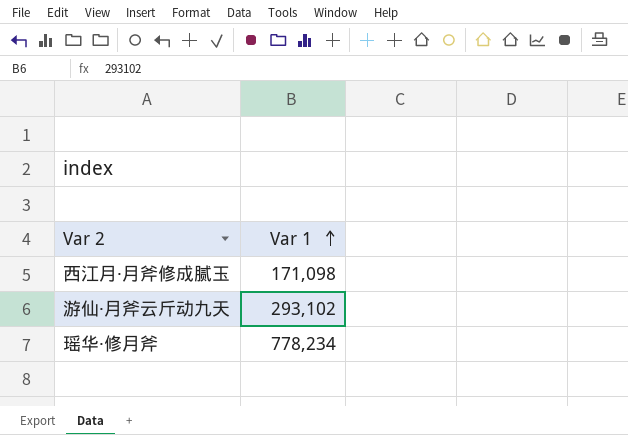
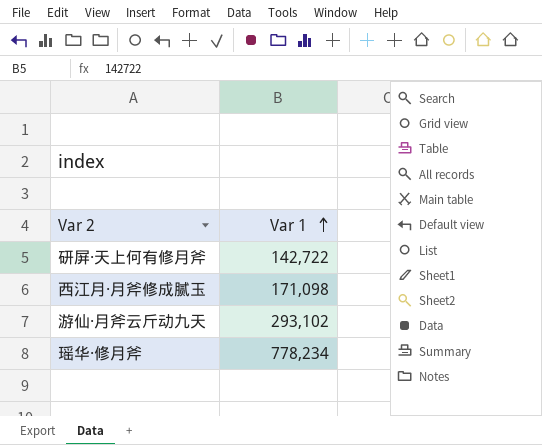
row 研屏·天上何有修月斧: none -> 142,722

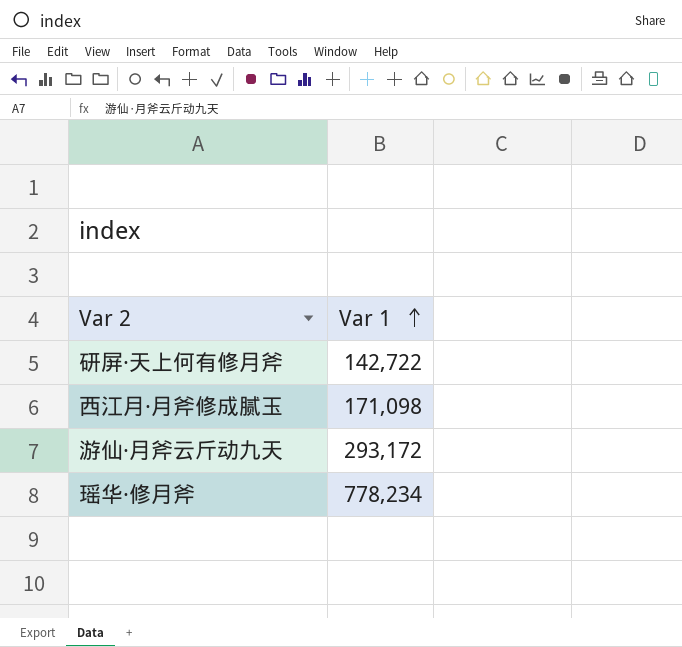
游仙·月斧云斤动九天 | Var 1: 293,102 -> 293,172

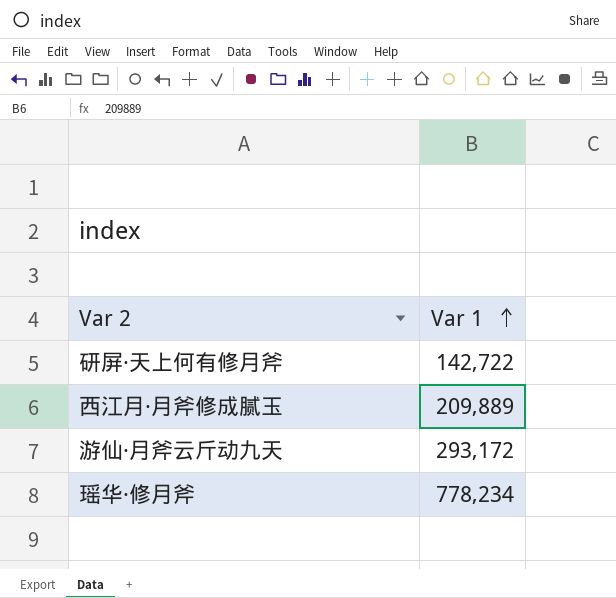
西江月·月斧修成腻玉 | Var 1: 171,098 -> 209,889

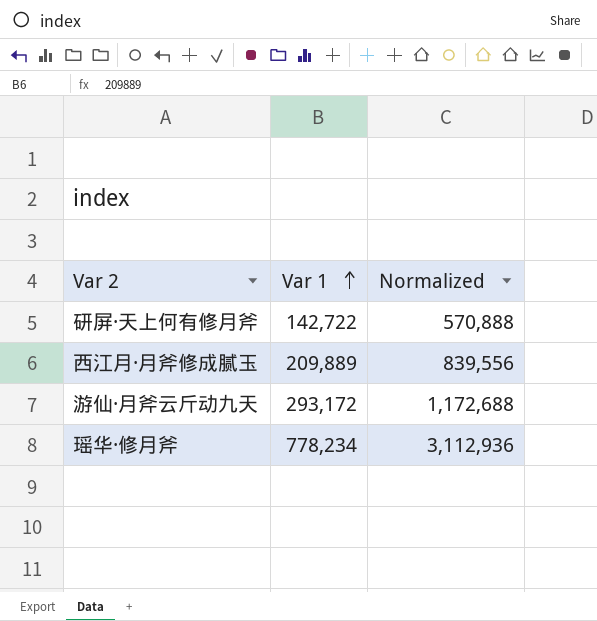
column Normalized | formula: none -> [Var 1] * 4

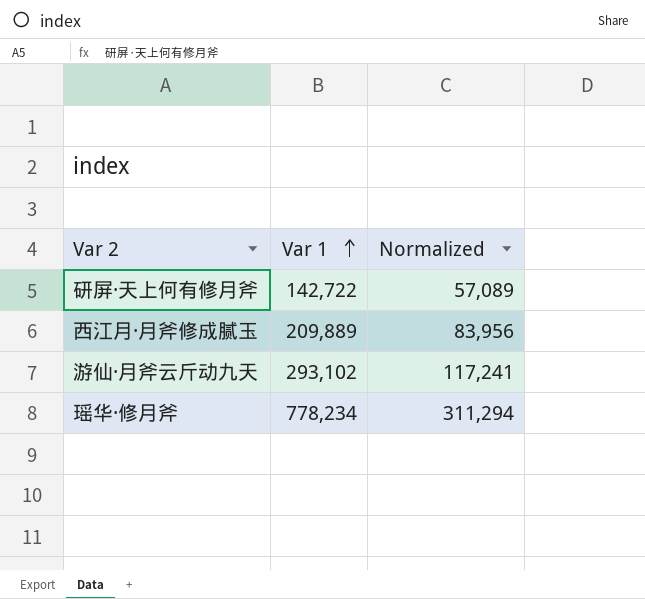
column Normalized | formula: [Var 1] * 4 -> [Var 1] * 0.4
游仙·月斧云斤动九天 | Var 1: 293,172 -> 293,102

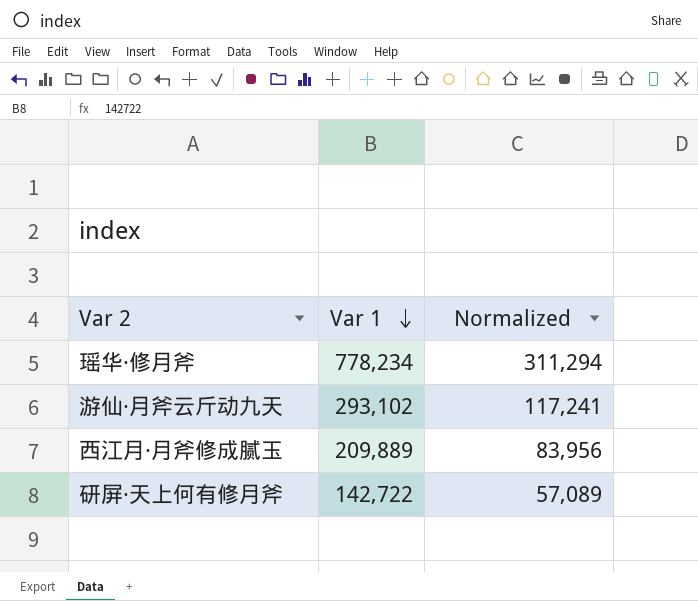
row order: Var 1 ascending -> Var 1 descending

